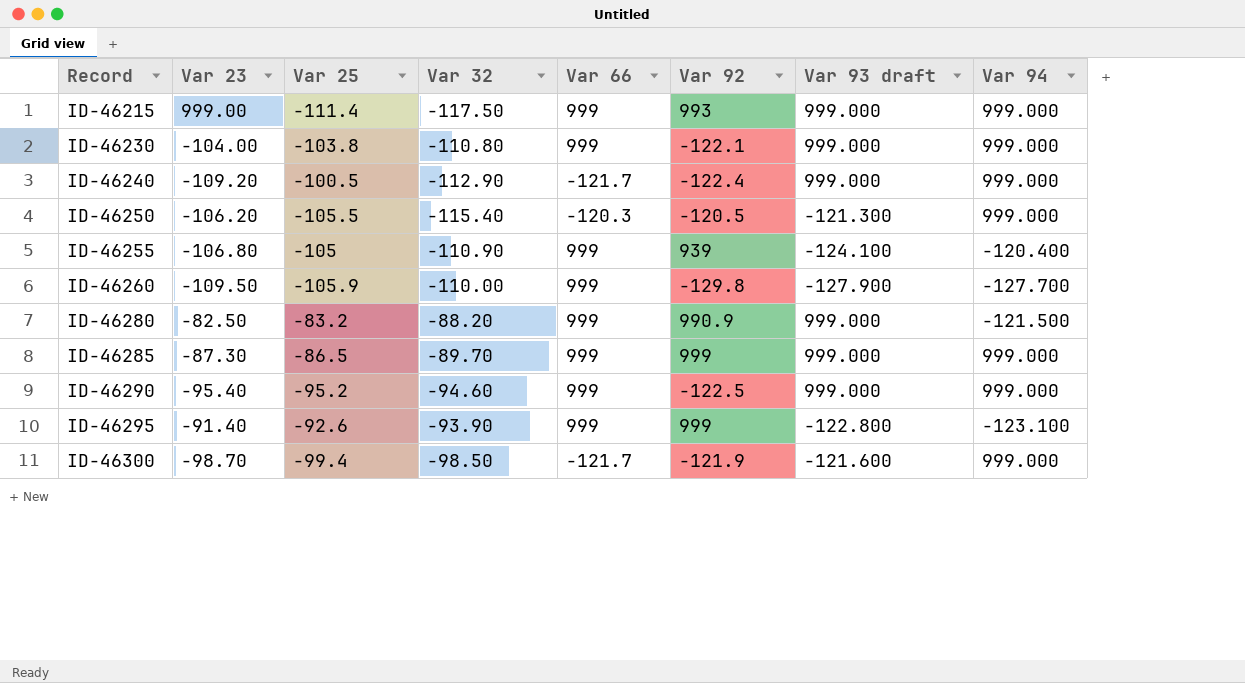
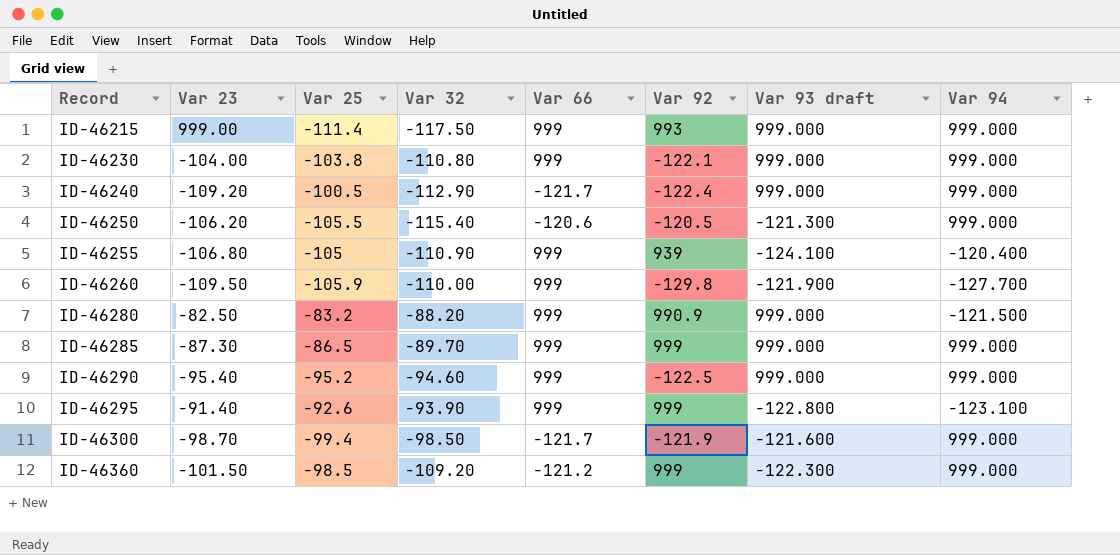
ID-46250 | Var 66: -120.3 -> -120.6
ID-46260 | Var 93 draft: -127.900 -> -121.900
row ID-46360: none -> -101.50 | -98.5 | -109.20 | -121.2 | 999 | -122.300 | 999.000

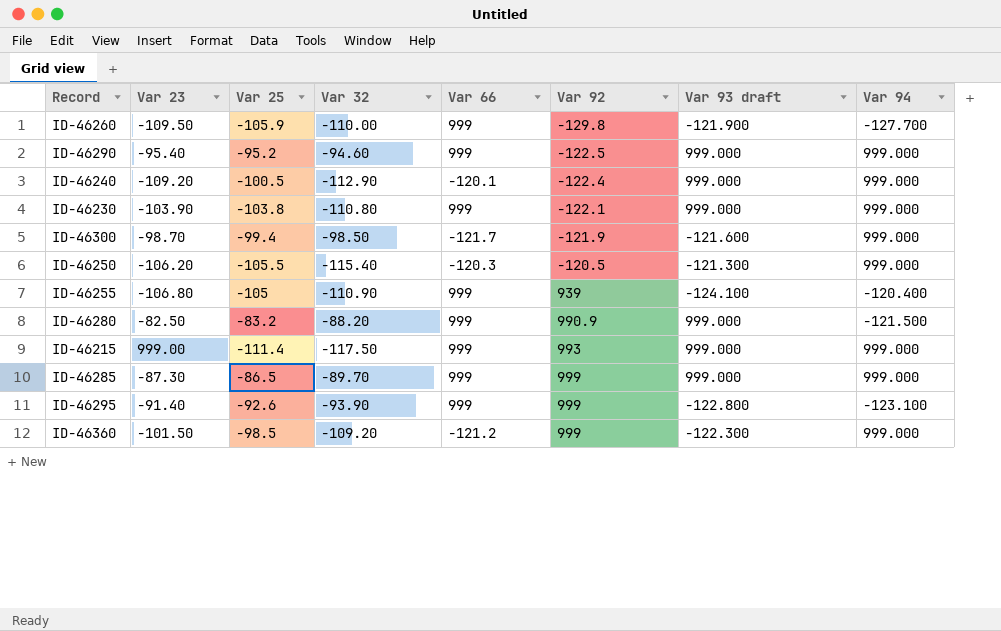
row order: Record ascending -> Var 92 ascending
ID-46240 | Var 66: -121.7 -> -120.1
ID-46230 | Var 23: -104.00 -> -103.90
ID-46250 | Var 66: -120.6 -> -120.3

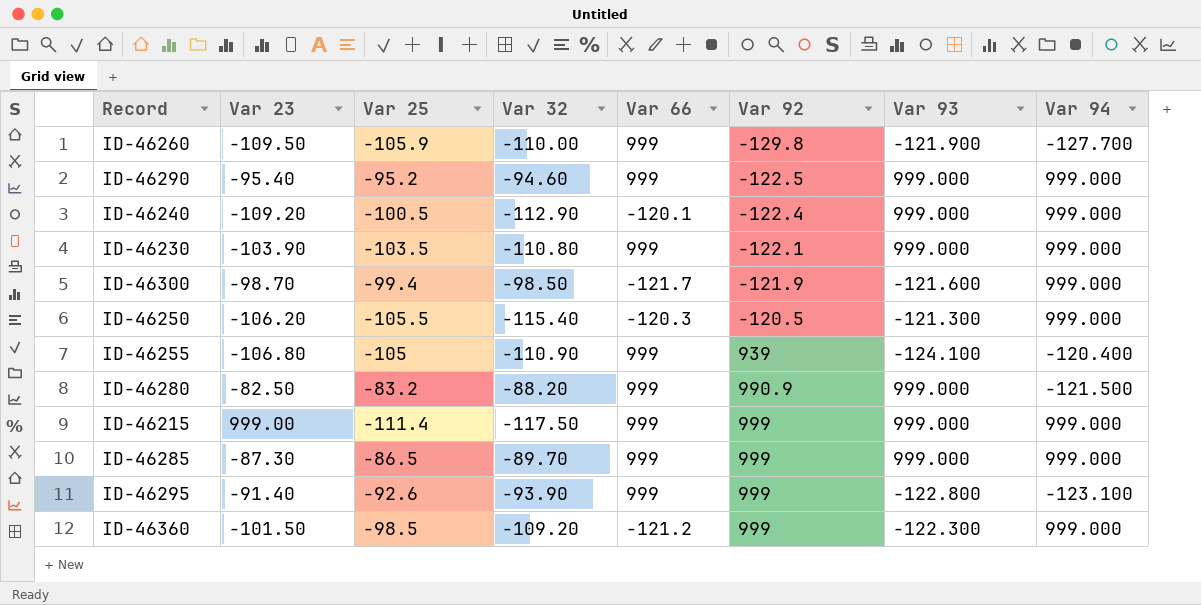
column name: Var 93 draft -> Var 93
ID-46230 | Var 25: -103.8 -> -103.5
ID-46215 | Var 92: 993 -> 999

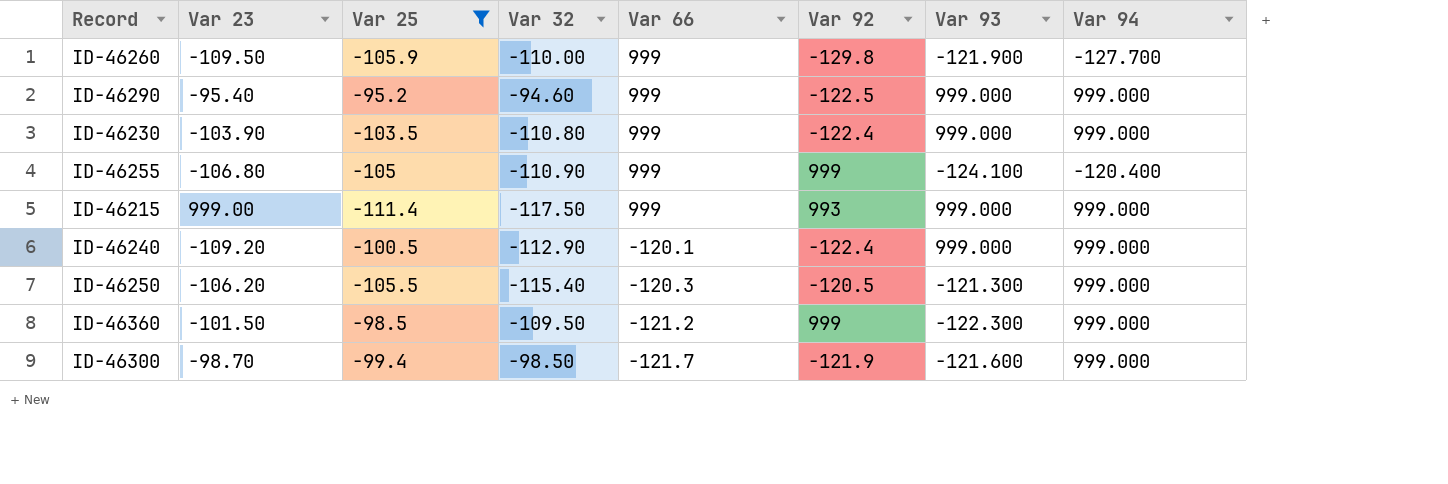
filter: none -> Var 25 <= -95.2
row order: Var 92 ascending -> Var 66 descending
ID-46230 | Var 92: -122.1 -> -122.4
ID-46255 | Var 92: 939 -> 999
ID-46215 | Var 92: 999 -> 993
ID-46360 | Var 32: -109.20 -> -109.50

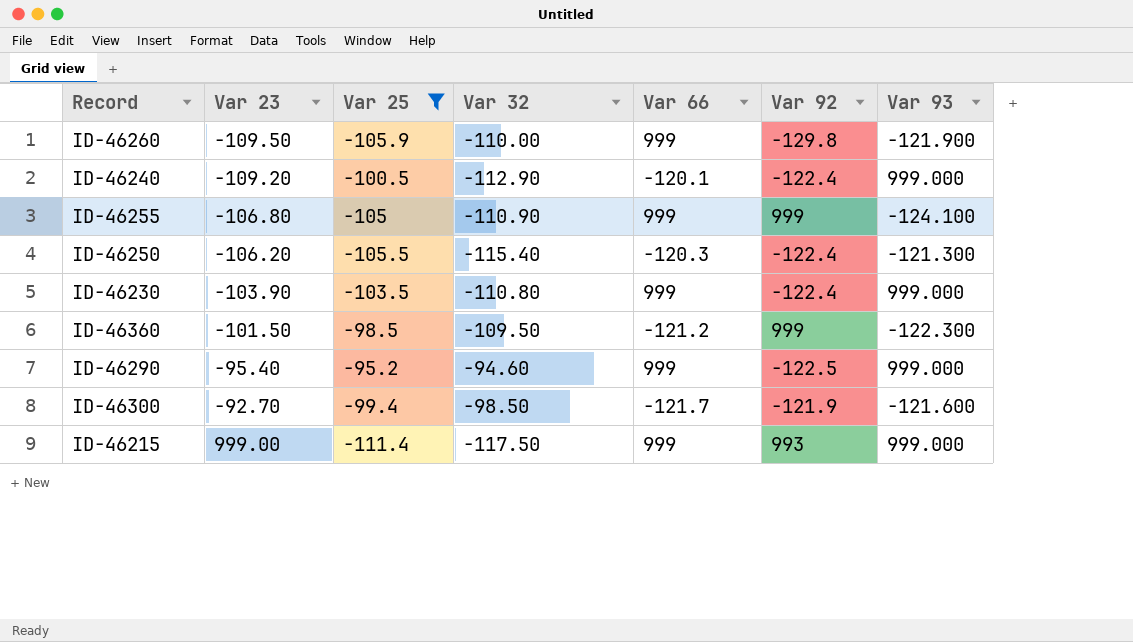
row order: Var 66 descending -> Var 23 ascending
column Var 94 | position: 8 -> none
ID-46250 | Var 92: -120.5 -> -122.4
ID-46300 | Var 23: -98.70 -> -92.70

